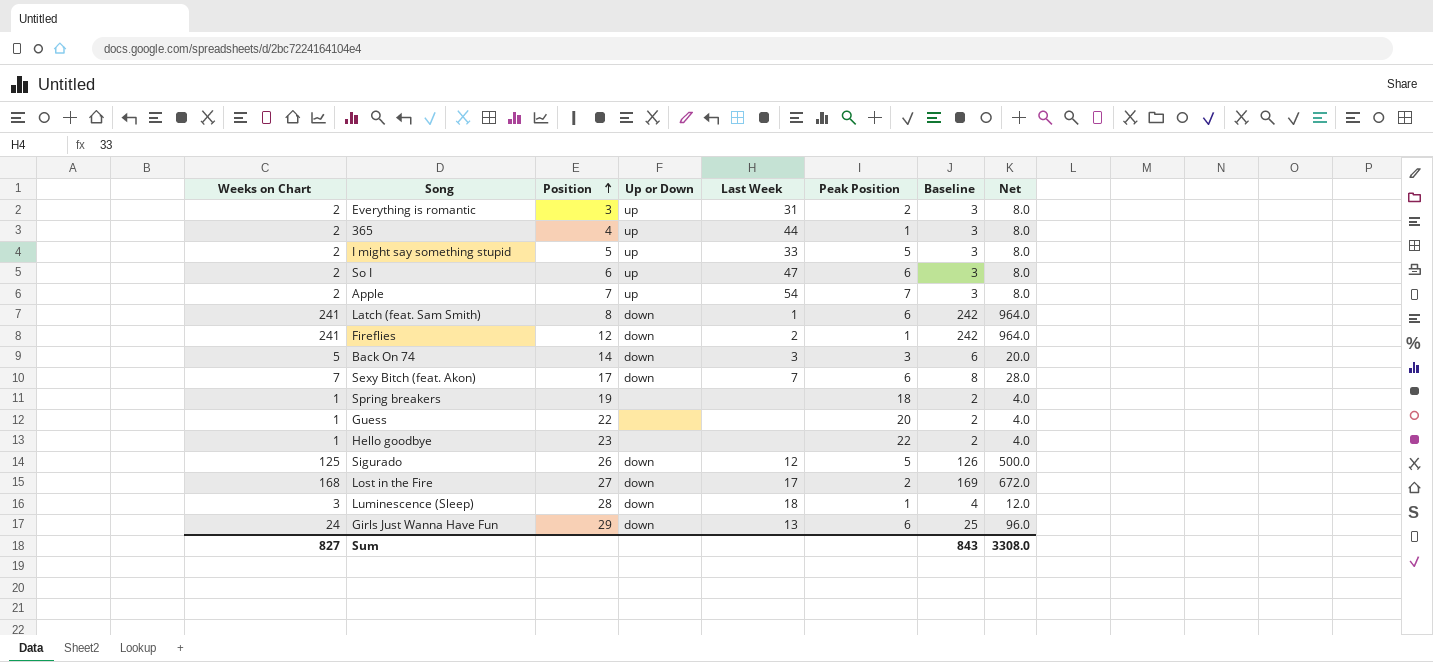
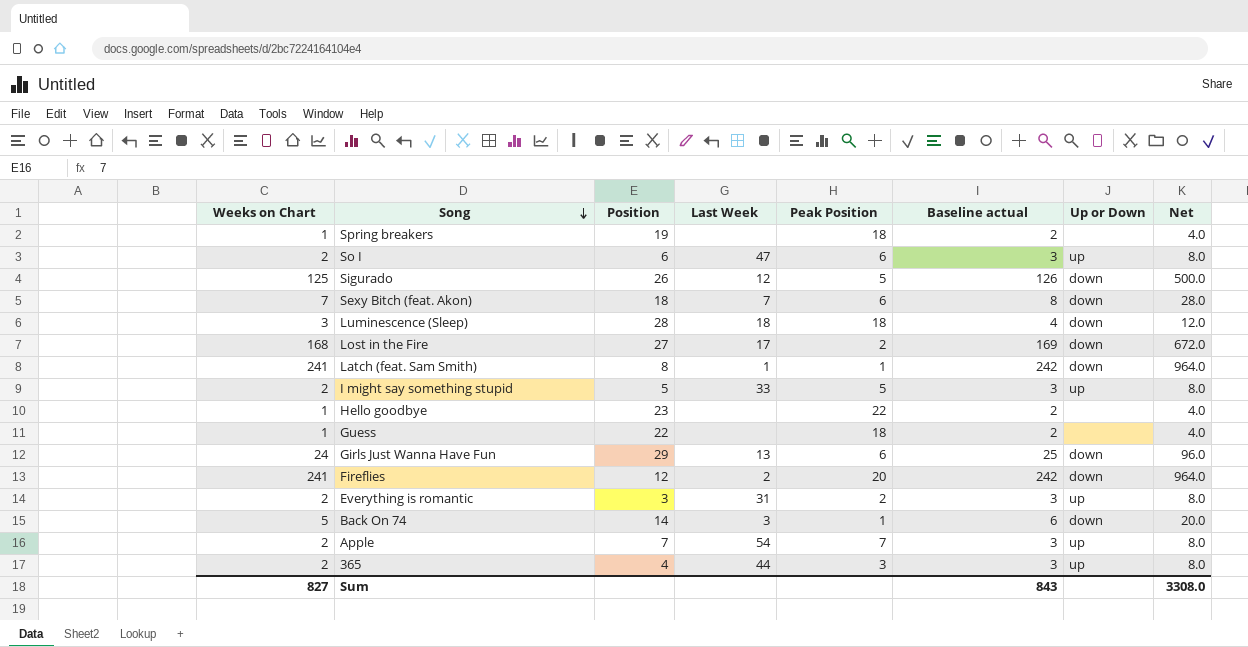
row order: Position ascending -> Song descending
column name: Baseline -> Baseline actual
column Up or Down | position: 4 -> 7
Sexy Bitch (feat. Akon) | Position: 17 -> 18
Luminescence (Sleep) | Peak Position: 1 -> 18
Latch (feat. Sam Smith) | Peak Position: 6 -> 1
Guess | Peak Position: 20 -> 18
Fireflies | Peak Position: 1 -> 20
Back On 74 | Peak Position: 3 -> 1
365 | Peak Position: 1 -> 3

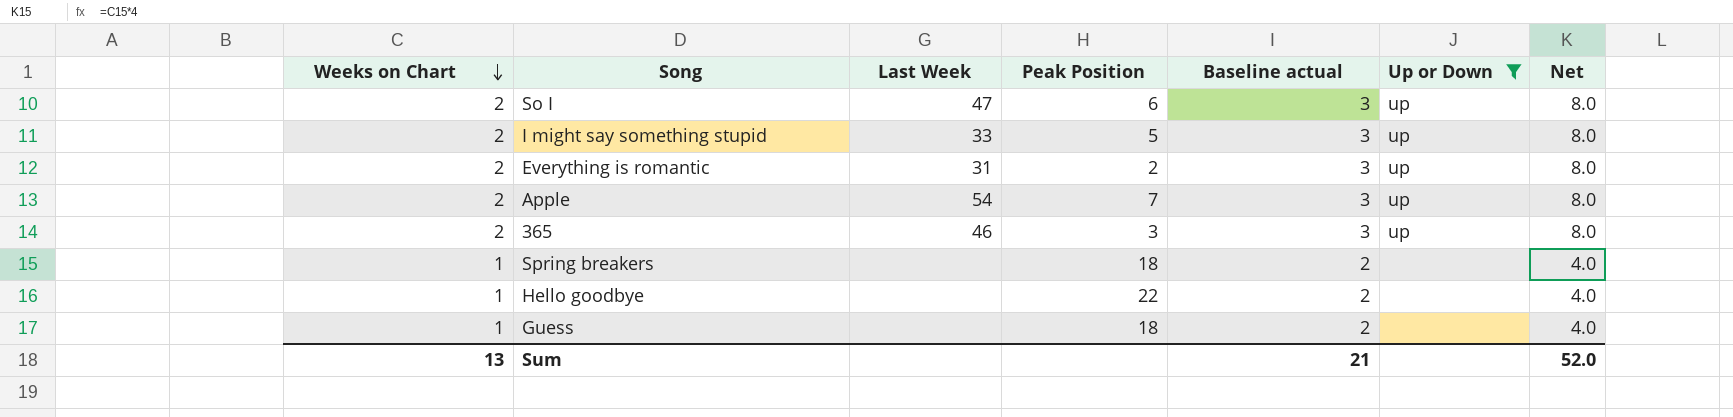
filter: none -> Up or Down != down
row order: Song descending -> Weeks on Chart descending
column Position | position: 3 -> none
365 | Last Week: 44 -> 46
Sum | Weeks on Chart: 827 -> 13
Sum | Baseline actual: 843 -> 21
Sum | Net: 3308.0 -> 52.0

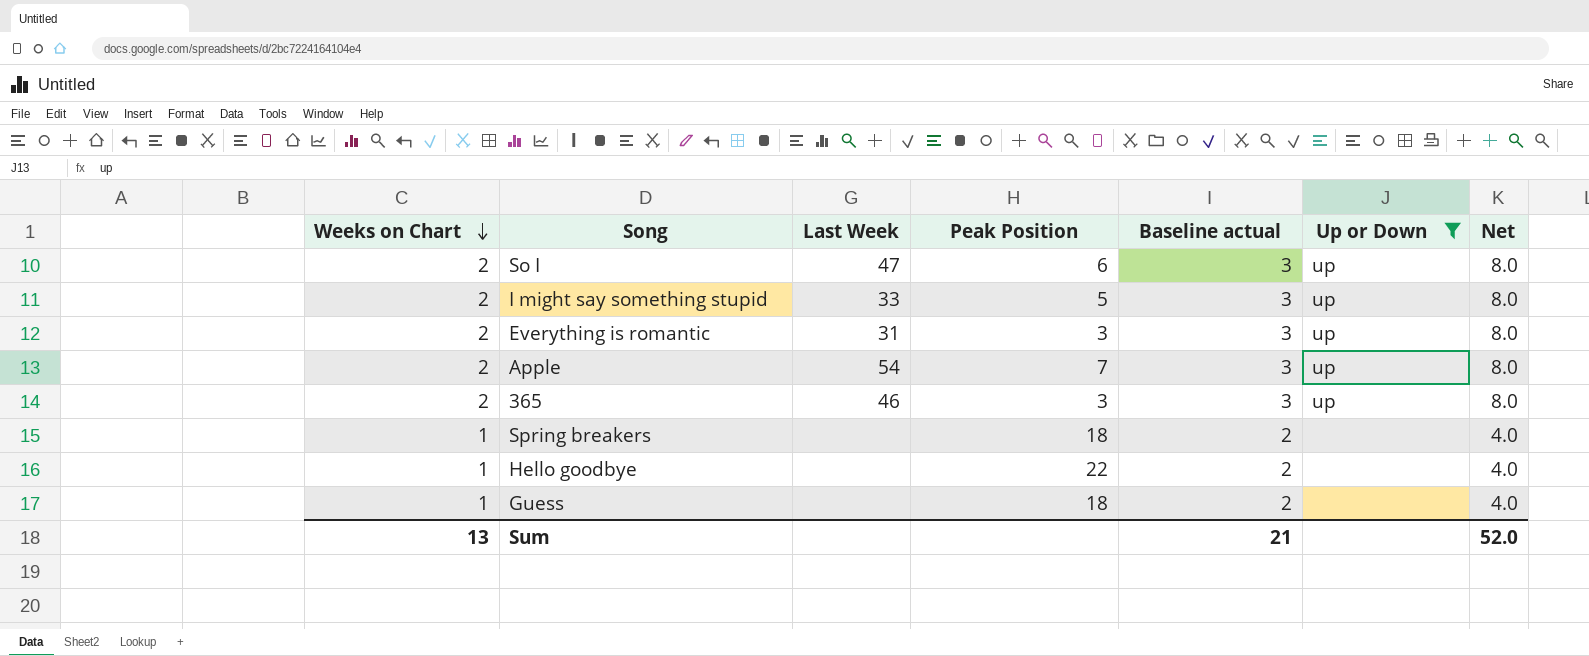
Everything is romantic | Peak Position: 2 -> 3

